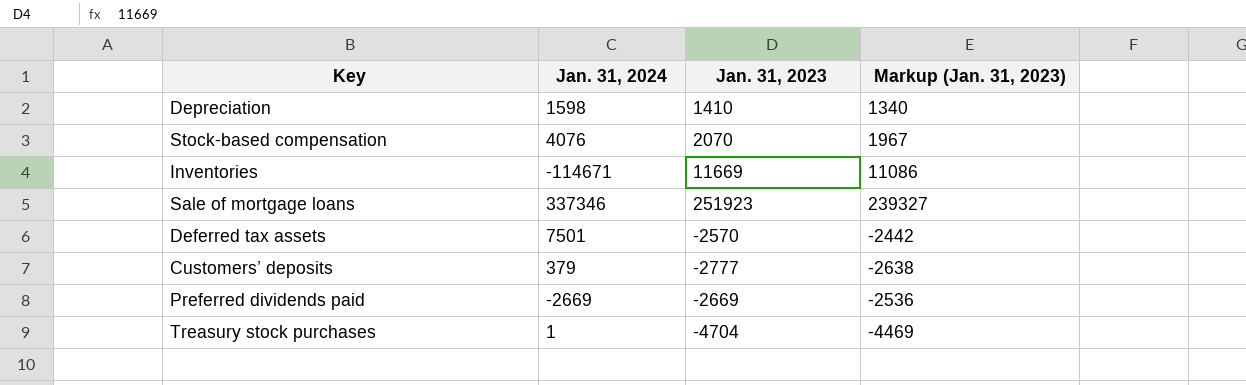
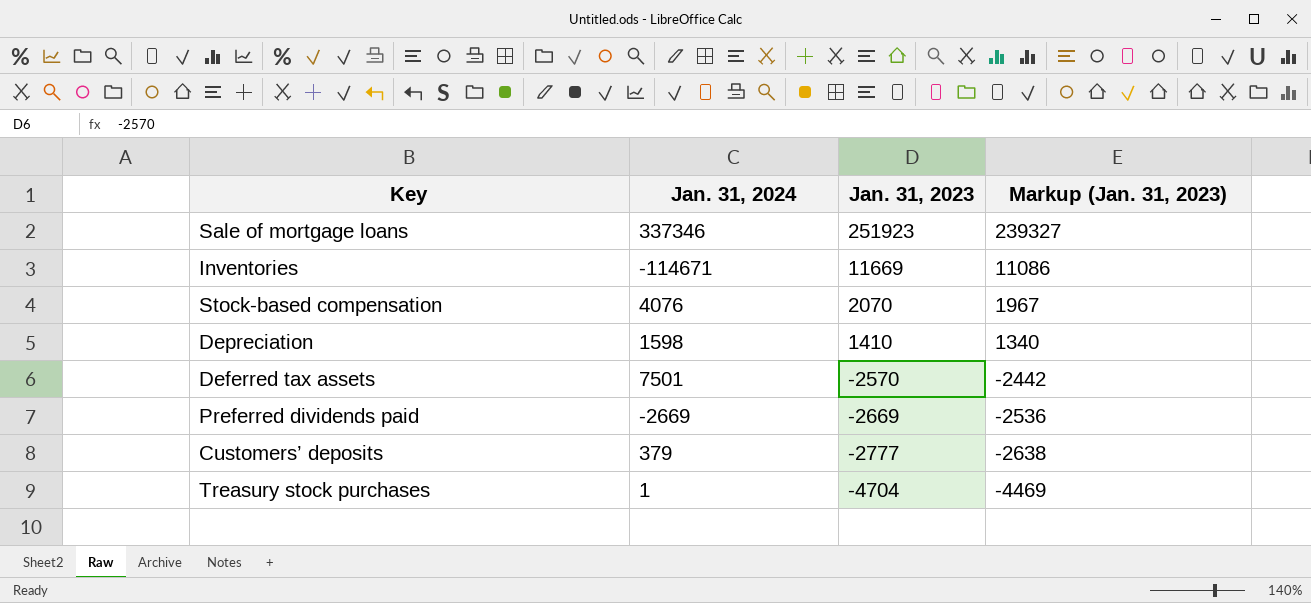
row order: none -> Jan. 31, 2023 descending

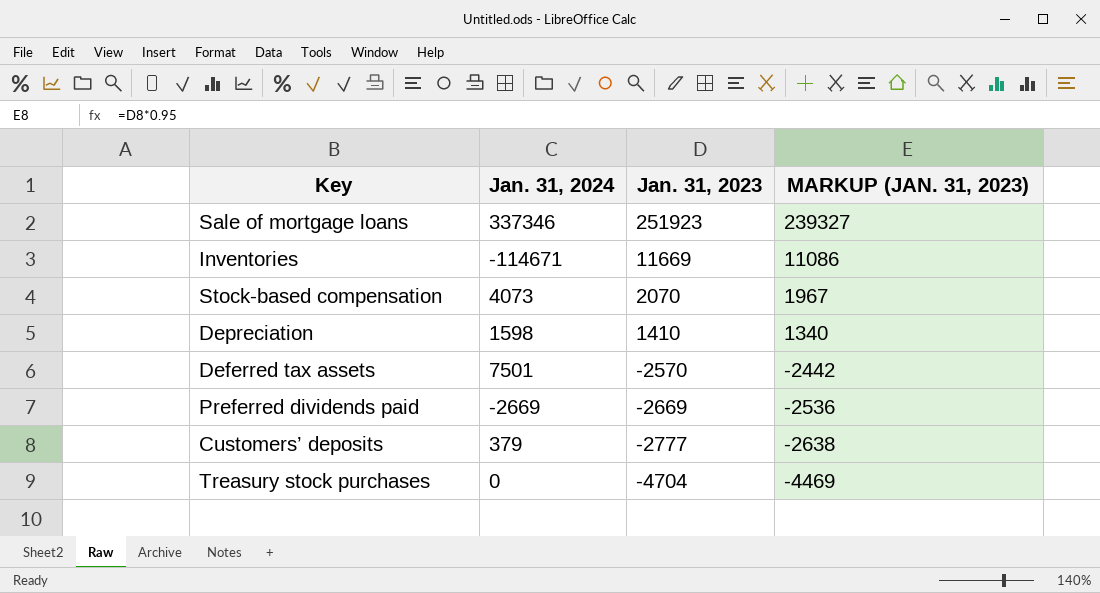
column name: Markup (Jan. 31, 2023) -> MARKUP (JAN. 31, 2023)
Stock-based compensation | Jan. 31, 2024: 4076 -> 4073
Treasury stock purchases | Jan. 31, 2024: 1 -> 0

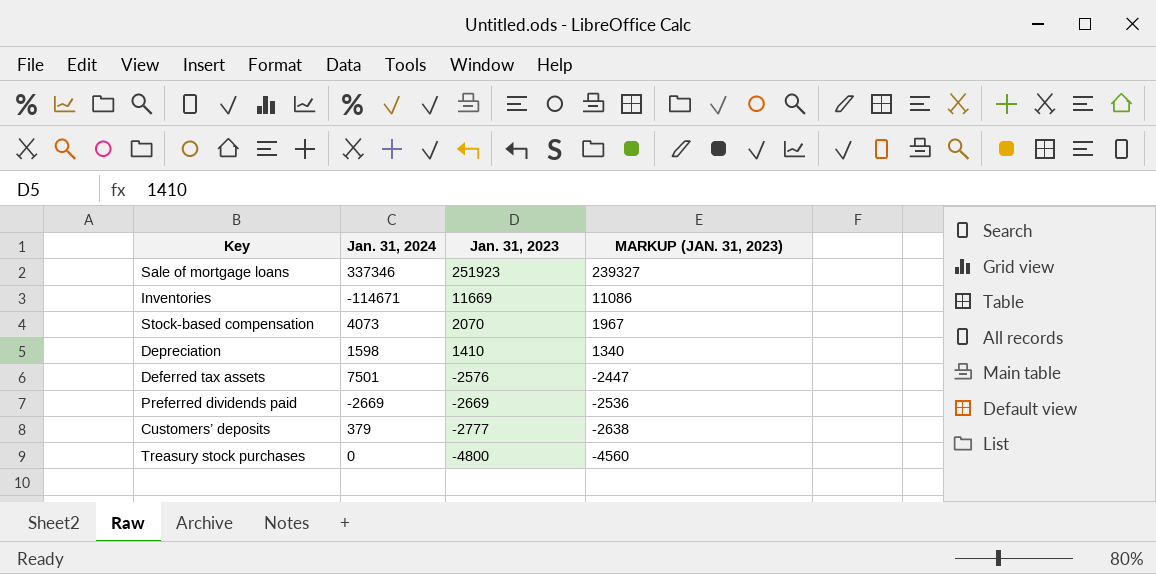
Deferred tax assets | Jan. 31, 2023: -2570 -> -2576
Deferred tax assets | MARKUP (JAN. 31, 2023): -2442 -> -2447
Treasury stock purchases | Jan. 31, 2023: -4704 -> -4800
Treasury stock purchases | MARKUP (JAN. 31, 2023): -4469 -> -4560

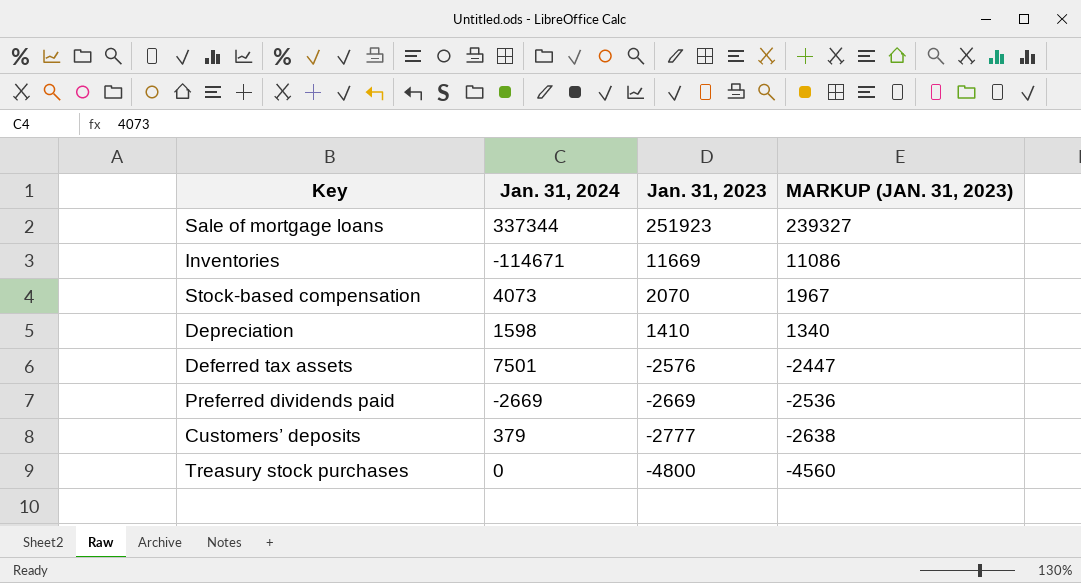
Sale of mortgage loans | Jan. 31, 2024: 337346 -> 337344

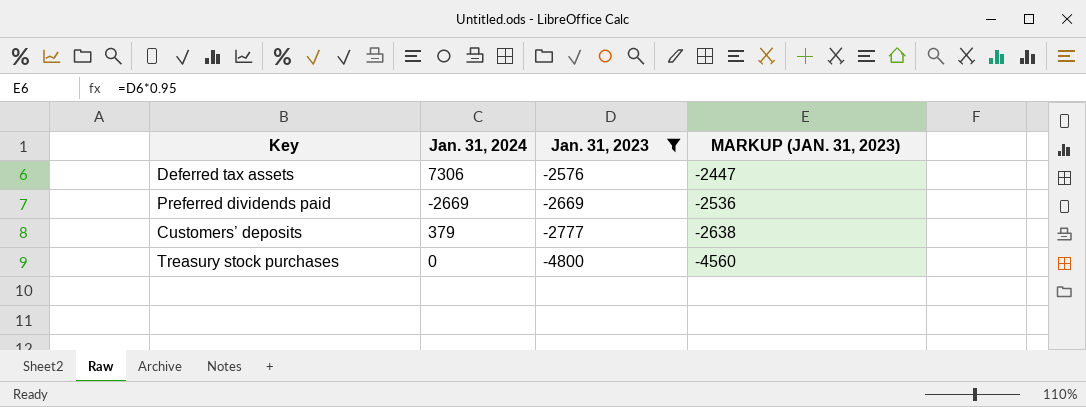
filter: none -> Jan. 31, 2023 <= -2576
Deferred tax assets | Jan. 31, 2024: 7501 -> 7306

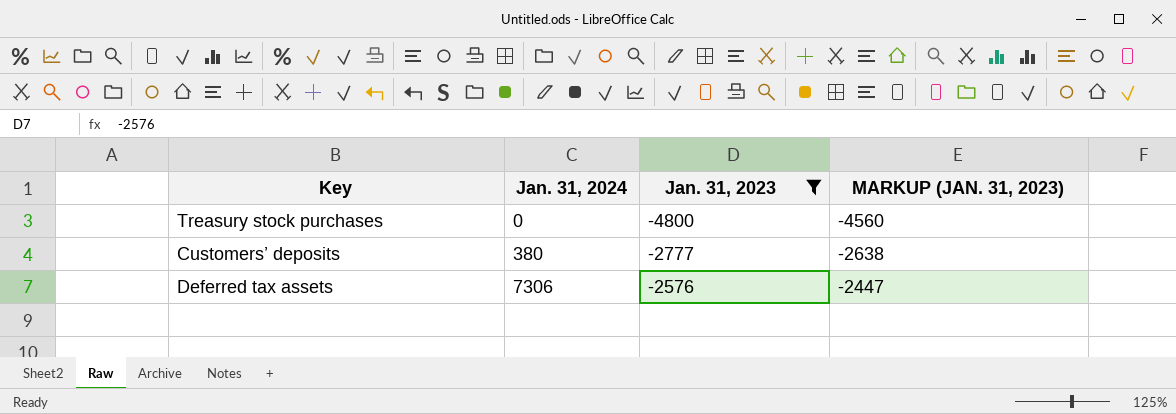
row order: Jan. 31, 2023 descending -> Jan. 31, 2024 ascending
row Preferred dividends paid: -2669 | -2669 | -2536 -> none
Customers’ deposits | Jan. 31, 2024: 379 -> 380

